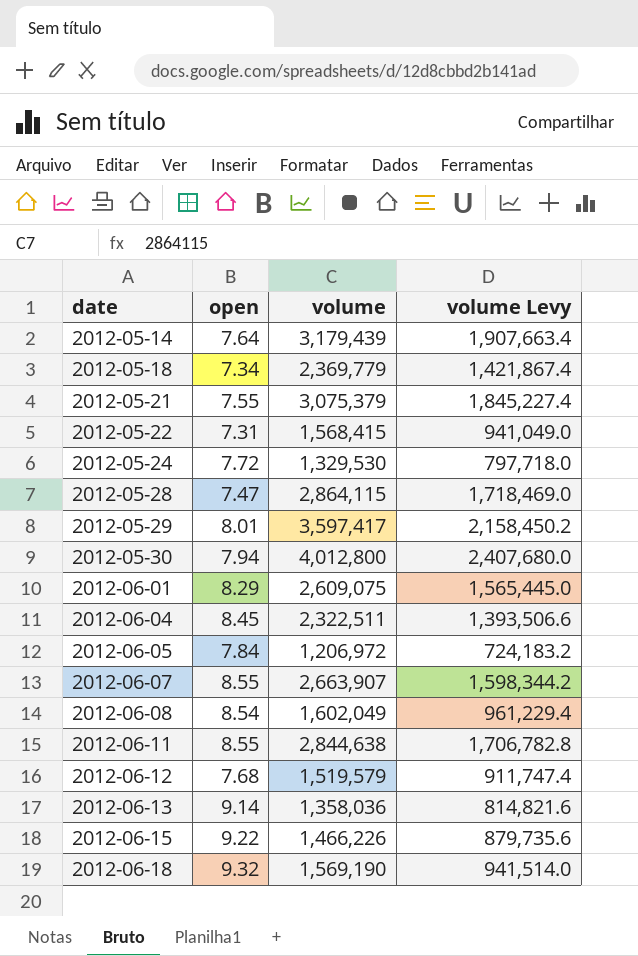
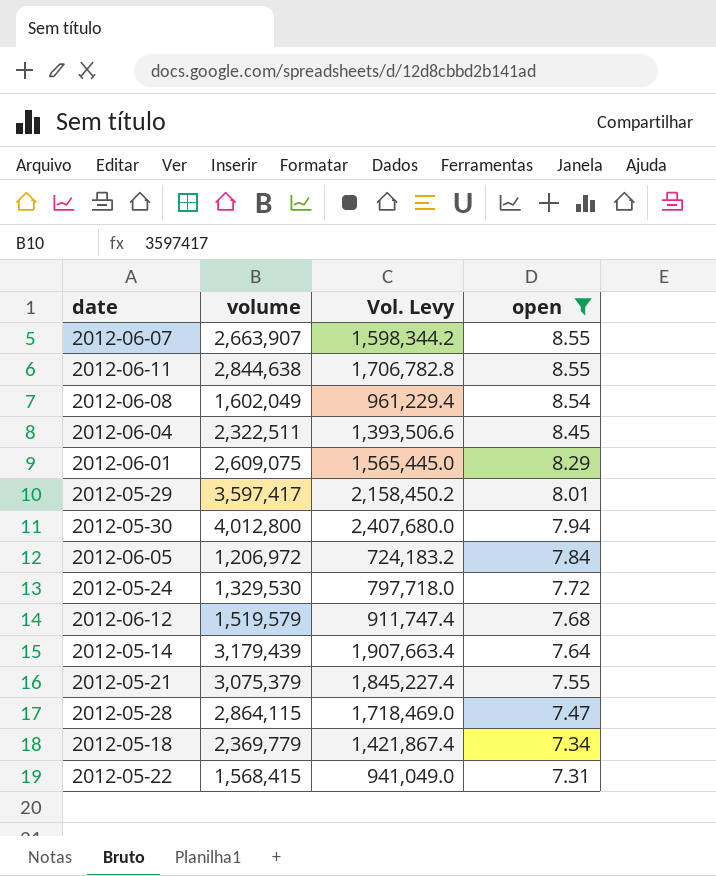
filter: none -> open <= 8.55
row order: date ascending -> open descending
column name: volume Levy -> Vol. Levy
column open | position: 2 -> 4

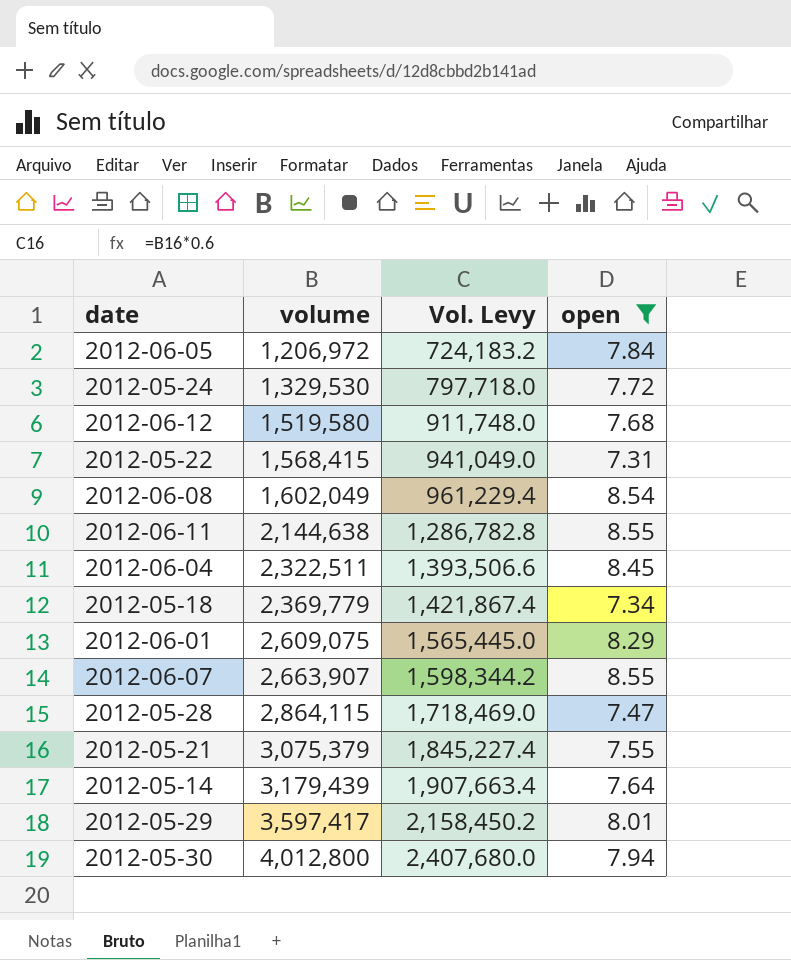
row order: open descending -> volume ascending
2012-06-12 | volume: 1,519,579 -> 1,519,580
2012-06-12 | Vol. Levy: 911,747.4 -> 911,748.0
2012-06-11 | volume: 2,844,638 -> 2,144,638
2012-06-11 | Vol. Levy: 1,706,782.8 -> 1,286,782.8

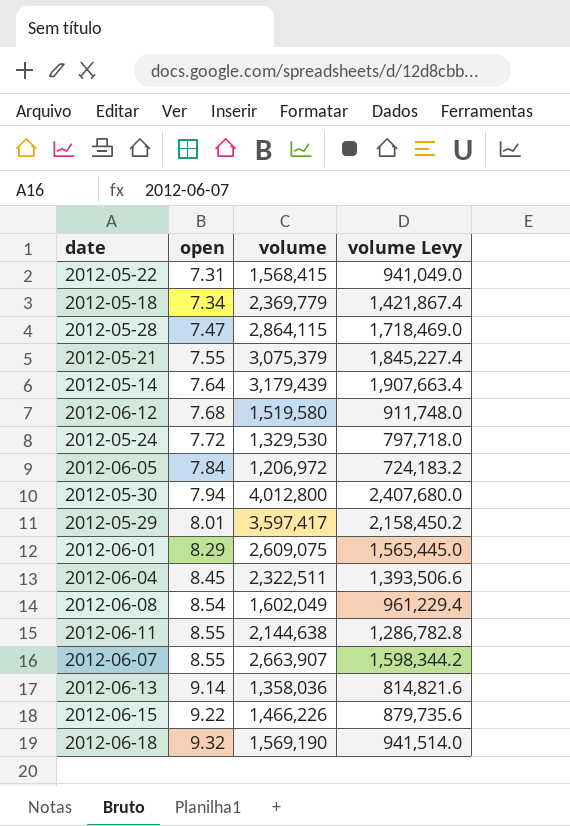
filter: open <= 8.55 -> none
row order: volume ascending -> open ascending
column open | position: 4 -> 2
column name: Vol. Levy -> volume Levy

